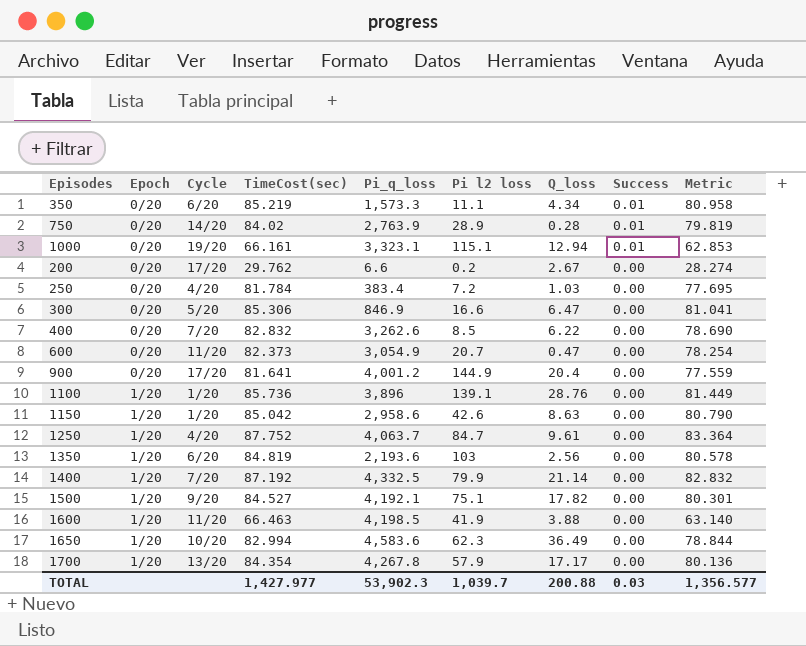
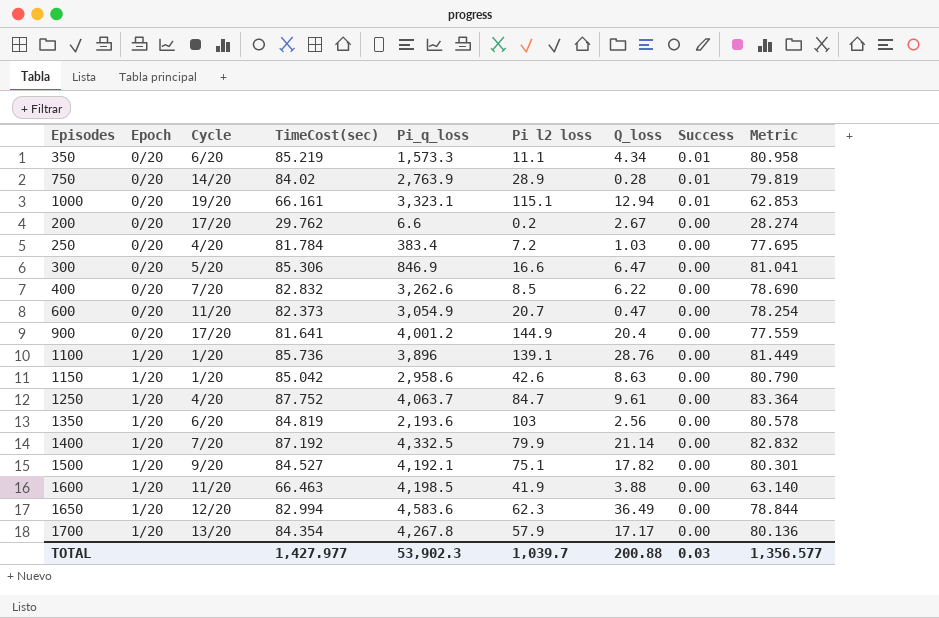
1650 | Cycle: 10/20 -> 12/20

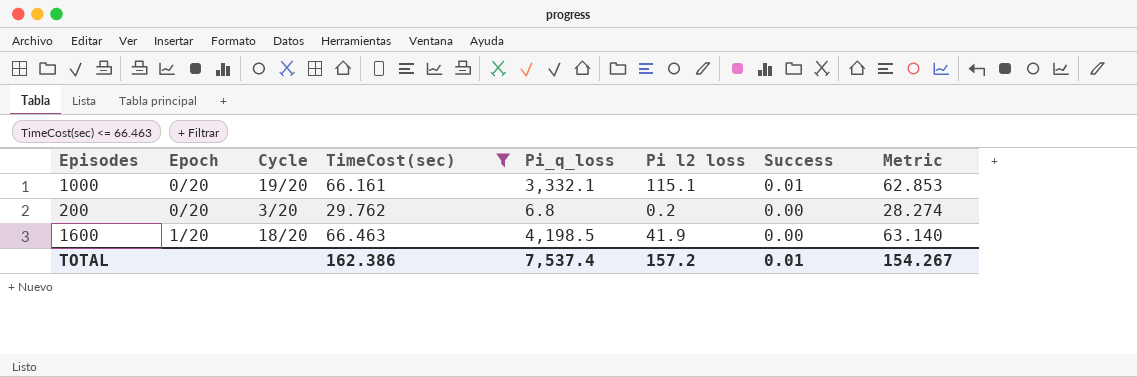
filter: none -> TimeCost(sec) <= 66.463
column Q_loss | position: 7 -> none
1000 | Pi_q_loss: 3,323.1 -> 3,332.1
200 | Cycle: 17/20 -> 3/20
200 | Pi_q_loss: 6.6 -> 6.8
1600 | Cycle: 11/20 -> 18/20
TOTAL | TimeCost(sec): 1,427.977 -> 162.386
TOTAL | Pi_q_loss: 53,902.3 -> 7,537.4
TOTAL | Pi l2 loss: 1,039.7 -> 157.2
TOTAL | Success: 0.03 -> 0.01
TOTAL | Metric: 1,356.577 -> 154.267

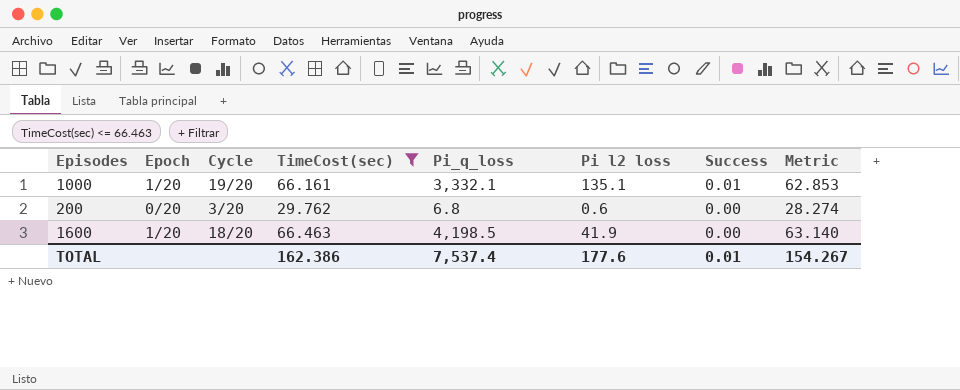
1000 | Epoch: 0/20 -> 1/20
1000 | Pi l2 loss: 115.1 -> 135.1
200 | Pi l2 loss: 0.2 -> 0.6
TOTAL | Pi l2 loss: 157.2 -> 177.6

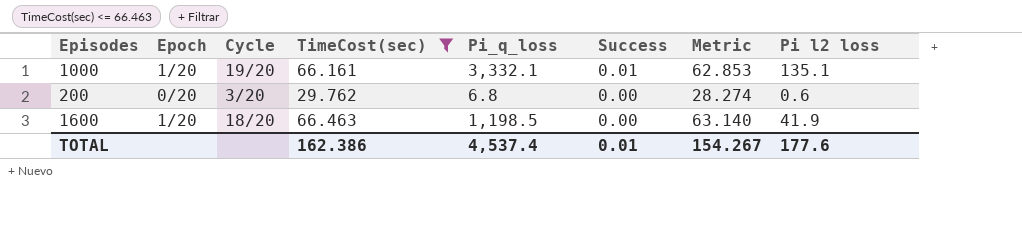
column Pi l2 loss | position: 6 -> 8
1600 | Pi_q_loss: 4,198.5 -> 1,198.5
TOTAL | Pi_q_loss: 7,537.4 -> 4,537.4

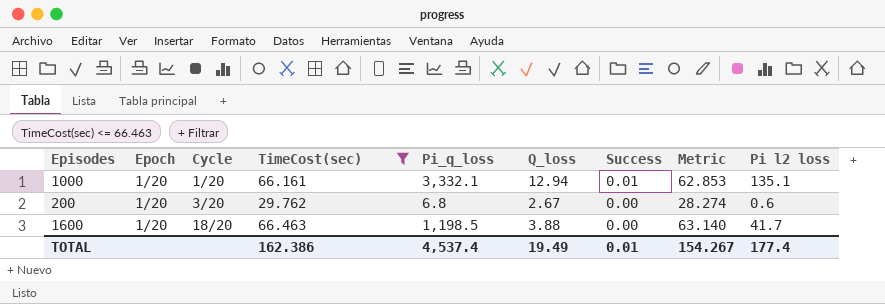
column Q_loss | position: none -> 6
1000 | Cycle: 19/20 -> 1/20
200 | Epoch: 0/20 -> 1/20
1600 | Pi l2 loss: 41.9 -> 41.7
TOTAL | Pi l2 loss: 177.6 -> 177.4

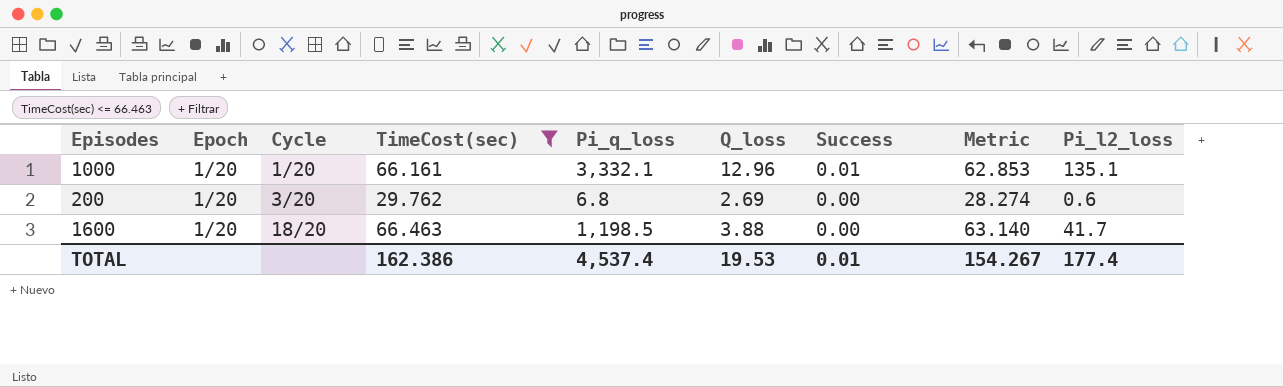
column name: Pi l2 loss -> Pi_l2_loss
1000 | Q_loss: 12.94 -> 12.96
200 | Q_loss: 2.67 -> 2.69
TOTAL | Q_loss: 19.49 -> 19.53

